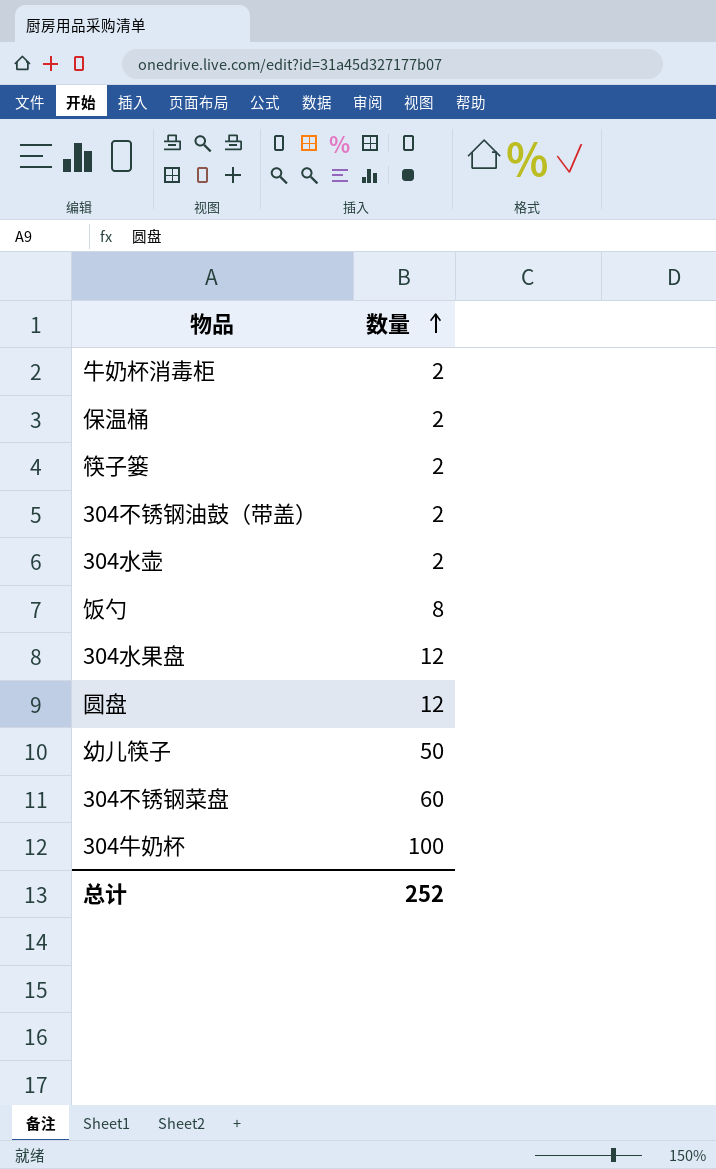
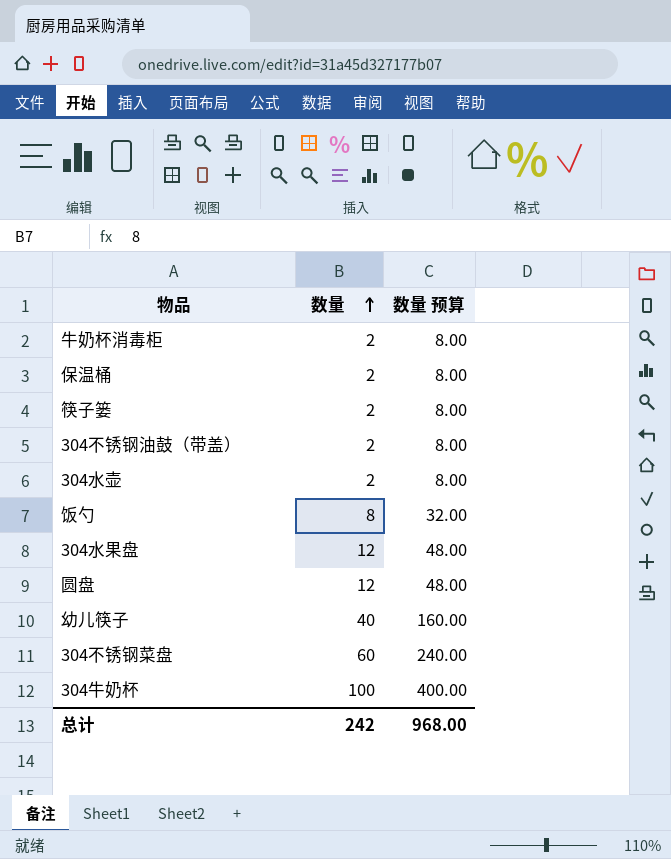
column 数量 预算 | formula: none -> [数量] * 4
幼儿筷子 | 数量: 50 -> 40
总计 | 数量: 252 -> 242

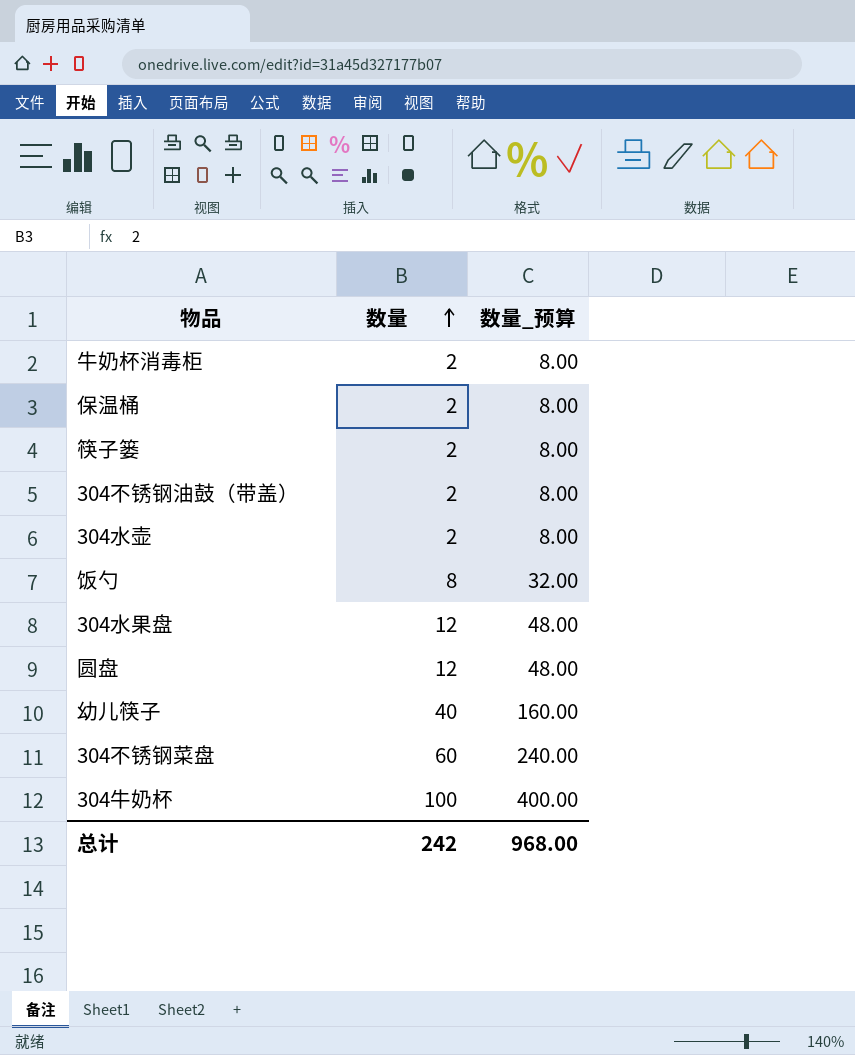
column name: 数量 预算 -> 数量_预算

